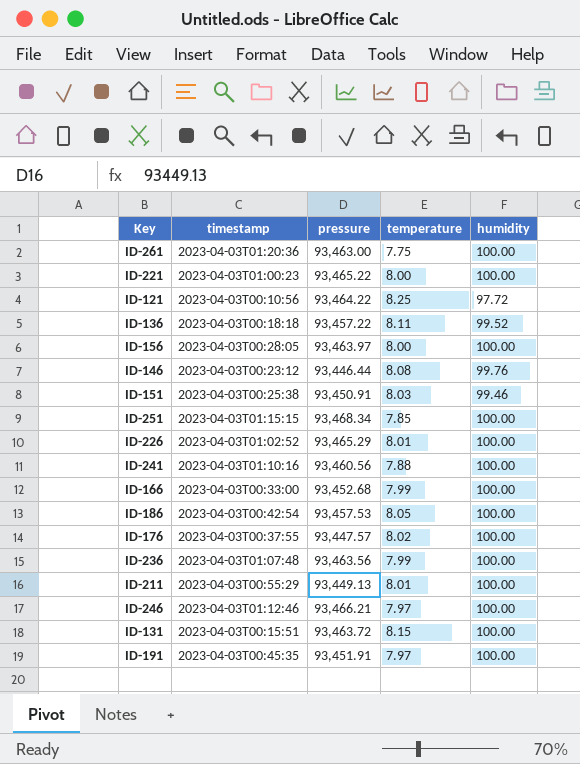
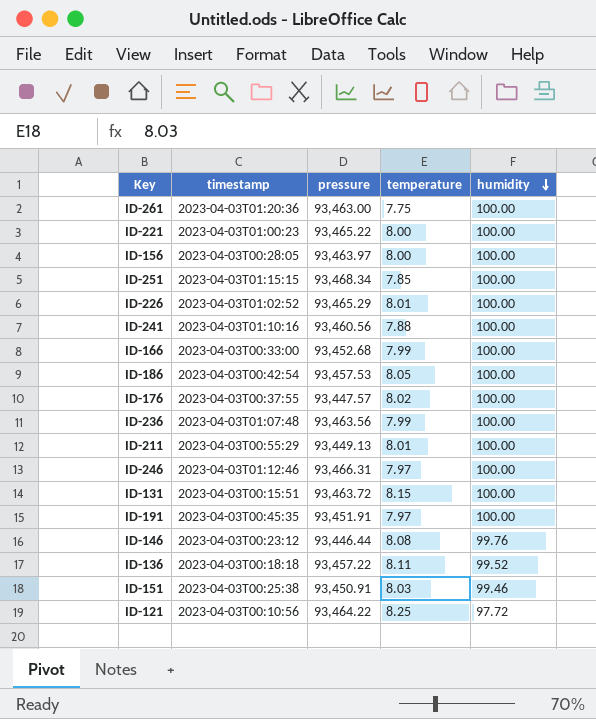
row order: none -> humidity descending
ID-246 | pressure: 93,466.21 -> 93,466.31

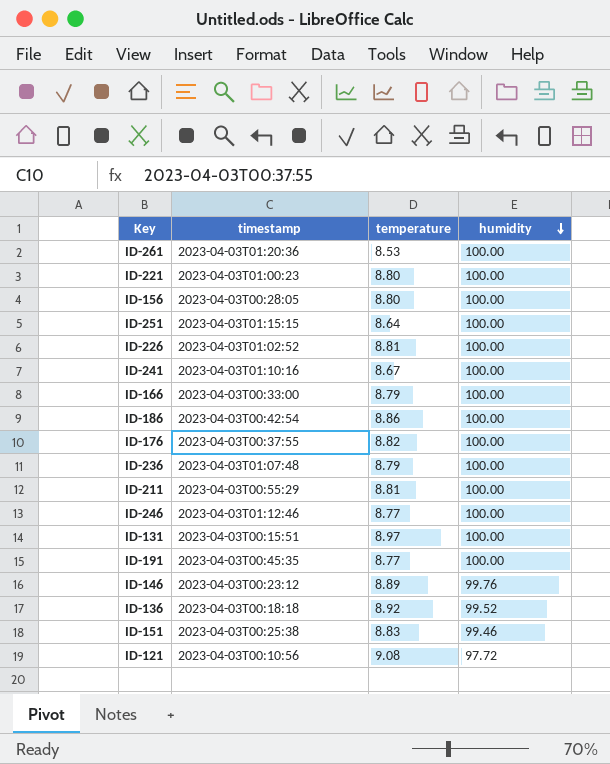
column pressure | position: 3 -> none
ID-261 | temperature: 7.75 -> 8.53
ID-221 | temperature: 8.00 -> 8.80
ID-156 | temperature: 8.00 -> 8.80
ID-251 | temperature: 7.85 -> 8.64
ID-226 | temperature: 8.01 -> 8.81
ID-241 | temperature: 7.88 -> 8.67
ID-166 | temperature: 7.99 -> 8.79
ID-186 | temperature: 8.05 -> 8.86
ID-176 | temperature: 8.02 -> 8.82
ID-236 | temperature: 7.99 -> 8.79
ID-211 | temperature: 8.01 -> 8.81
ID-246 | temperature: 7.97 -> 8.77
ID-131 | temperature: 8.15 -> 8.97
ID-191 | temperature: 7.97 -> 8.77
ID-146 | temperature: 8.08 -> 8.89
ID-136 | temperature: 8.11 -> 8.92
ID-151 | temperature: 8.03 -> 8.83
ID-121 | temperature: 8.25 -> 9.08

